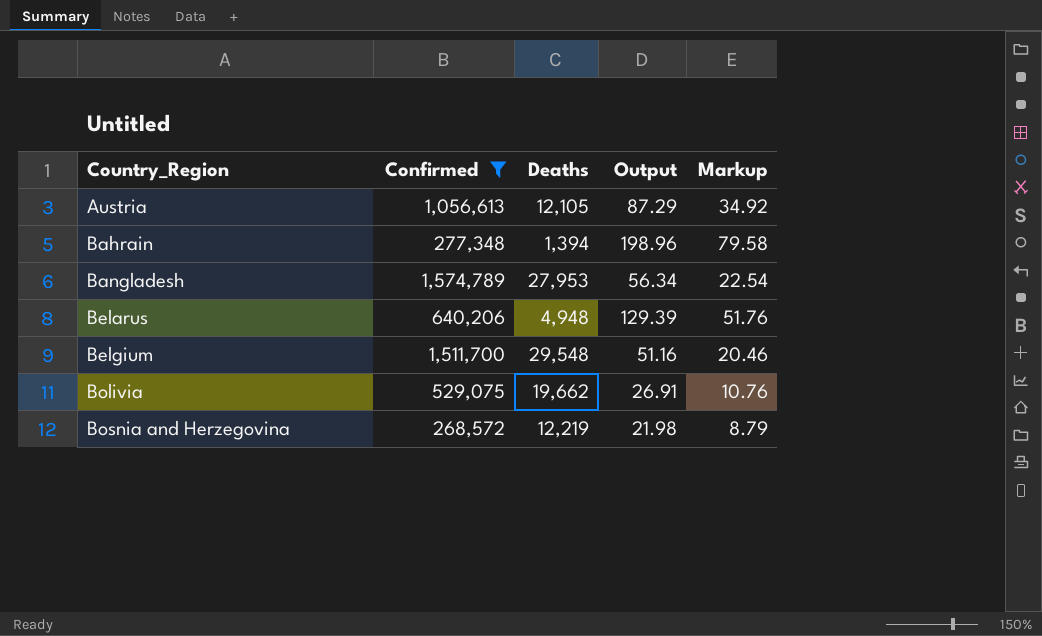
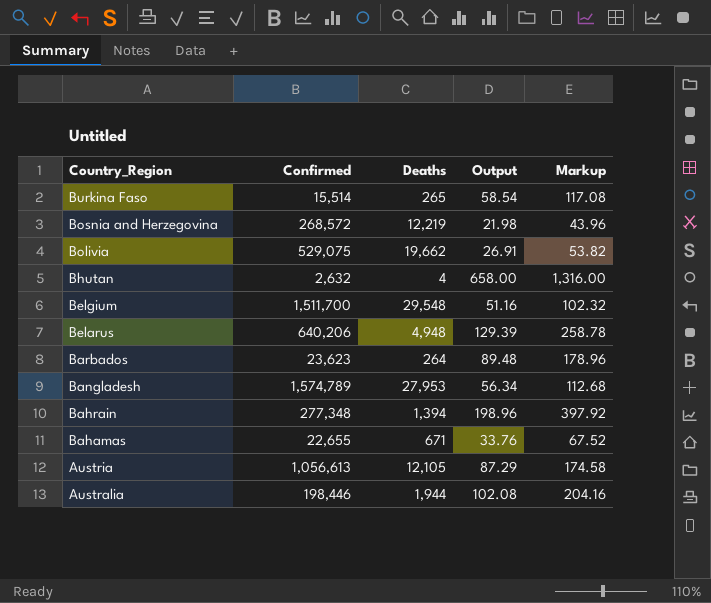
filter: Confirmed >= 268,572 -> none
row order: Country_Region ascending -> Country_Region descending
column Markup | formula: [Output] * 0.4 -> [Output] * 2

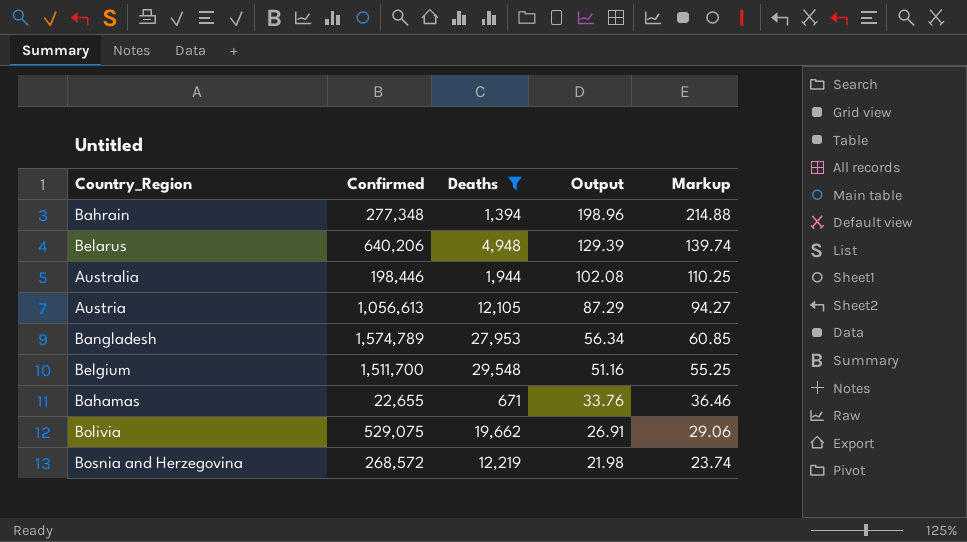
filter: none -> Deaths >= 671
row order: Country_Region descending -> Output descending
column Markup | formula: [Output] * 2 -> [Output] * 1.08

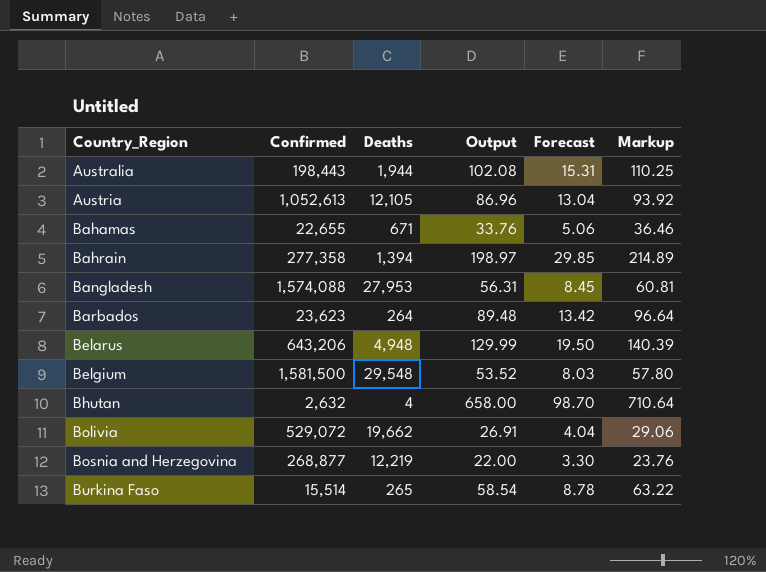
filter: Deaths >= 671 -> none
row order: Output descending -> Country_Region ascending
column Forecast | formula: none -> [Output] * 0.15
Australia | Confirmed: 198,446 -> 198,443
Austria | Confirmed: 1,056,613 -> 1,052,613
Austria | Output: 87.29 -> 86.96
Austria | Markup: 94.27 -> 93.92
Bahrain | Confirmed: 277,348 -> 277,358
Bahrain | Output: 198.96 -> 198.97
Bahrain | Markup: 214.88 -> 214.89
Bangladesh | Confirmed: 1,574,789 -> 1,574,088
Bangladesh | Output: 56.34 -> 56.31
Bangladesh | Markup: 60.85 -> 60.81
Belarus | Confirmed: 640,206 -> 643,206
Belarus | Output: 129.39 -> 129.99
Belarus | Markup: 139.74 -> 140.39
Belgium | Confirmed: 1,511,700 -> 1,581,500
Belgium | Output: 51.16 -> 53.52
Belgium | Markup: 55.25 -> 57.80
Bolivia | Confirmed: 529,075 -> 529,072
Bosnia and Herzegovina | Confirmed: 268,572 -> 268,877
Bosnia and Herzegovina | Output: 21.98 -> 22.00
Bosnia and Herzegovina | Markup: 23.74 -> 23.76

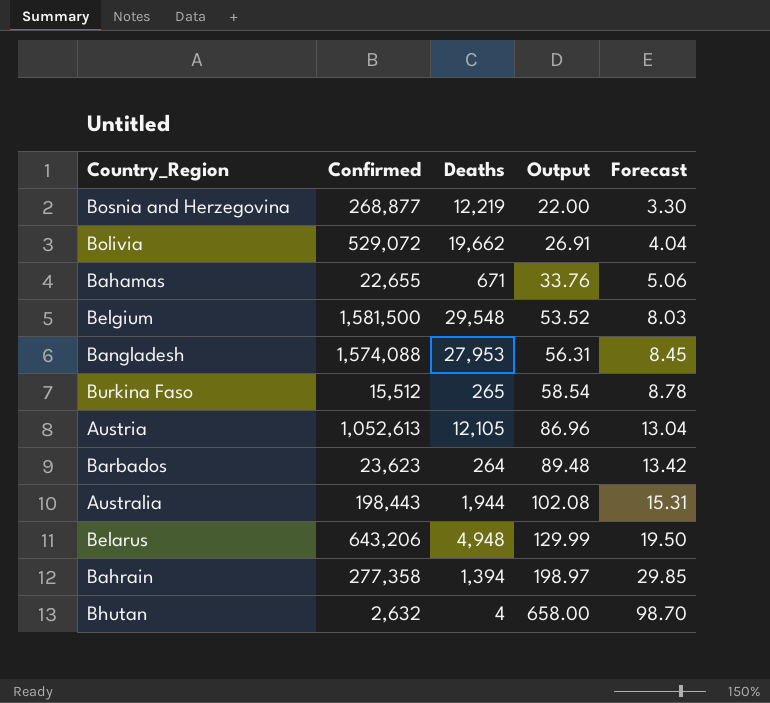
row order: Country_Region ascending -> Output ascending
column Markup | formula: [Output] * 1.08 -> none
Burkina Faso | Confirmed: 15,514 -> 15,512

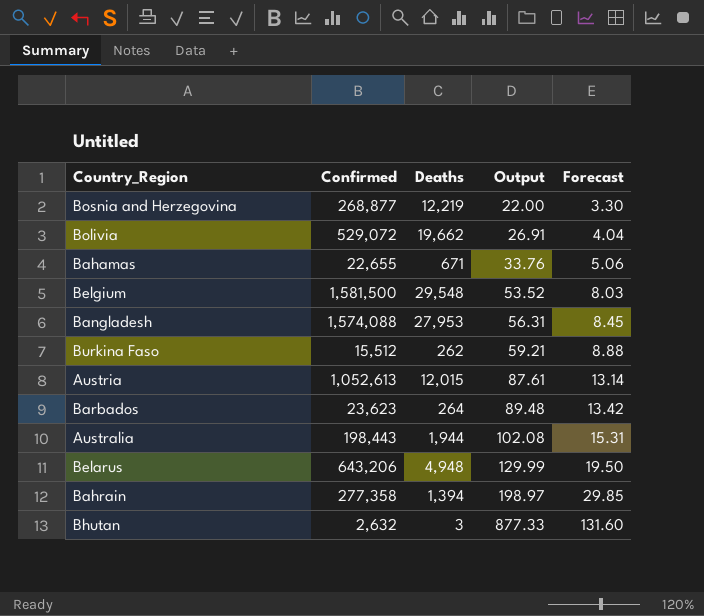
Burkina Faso | Deaths: 265 -> 262
Burkina Faso | Output: 58.54 -> 59.21
Burkina Faso | Forecast: 8.78 -> 8.88
Austria | Deaths: 12,105 -> 12,015
Austria | Output: 86.96 -> 87.61
Austria | Forecast: 13.04 -> 13.14
Bhutan | Deaths: 4 -> 3
Bhutan | Output: 658.00 -> 877.33
Bhutan | Forecast: 98.70 -> 131.60

